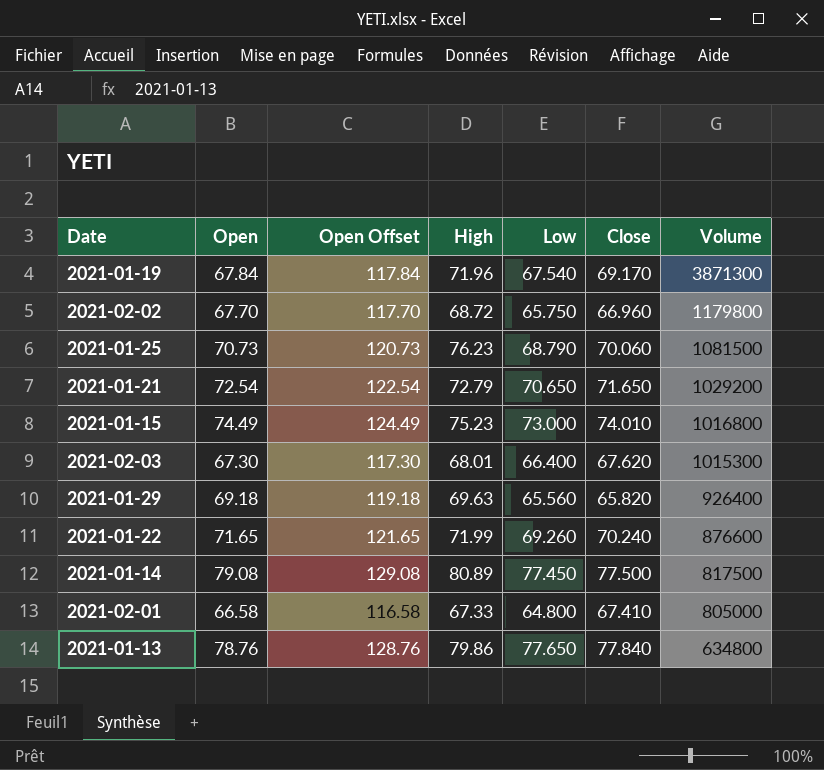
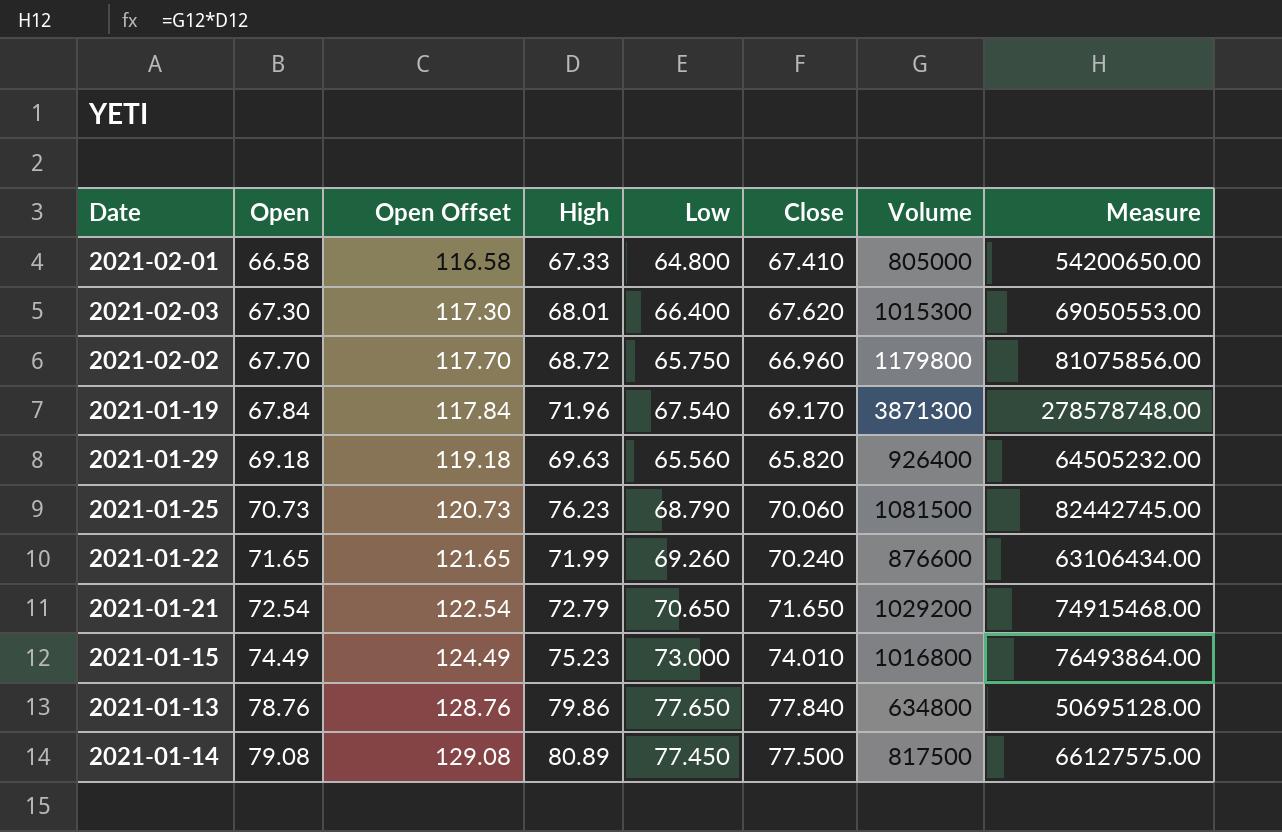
row order: Volume descending -> Open ascending
column Measure | formula: none -> [High] * [Volume]

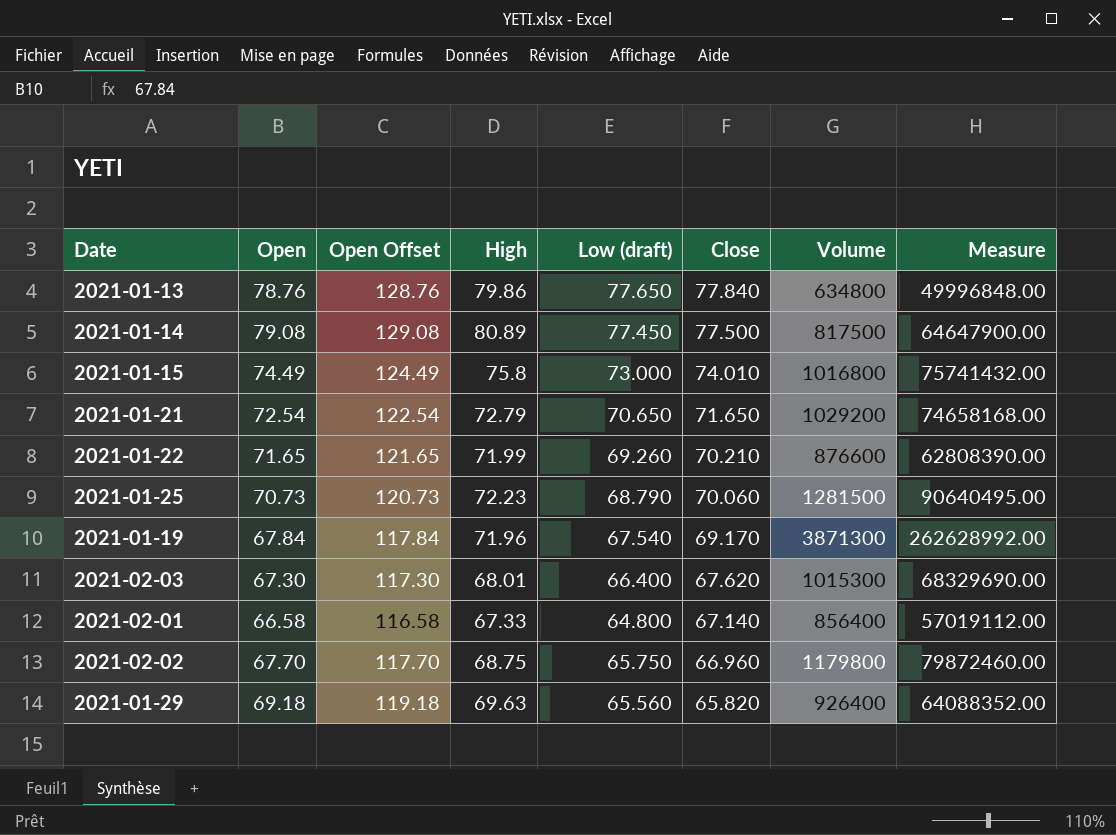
row order: Open ascending -> Close descending
column name: Low -> Low (draft)
column Measure | formula: [High] * [Volume] -> [Open] * [Volume]
2021-01-15 | High: 75.23 -> 75.8
2021-01-22 | Close: 70.240 -> 70.210
2021-01-25 | High: 76.23 -> 72.23
2021-01-25 | Volume: 1081500 -> 1281500
2021-02-01 | Close: 67.410 -> 67.140
2021-02-01 | Volume: 805000 -> 856400
2021-02-02 | High: 68.72 -> 68.75

